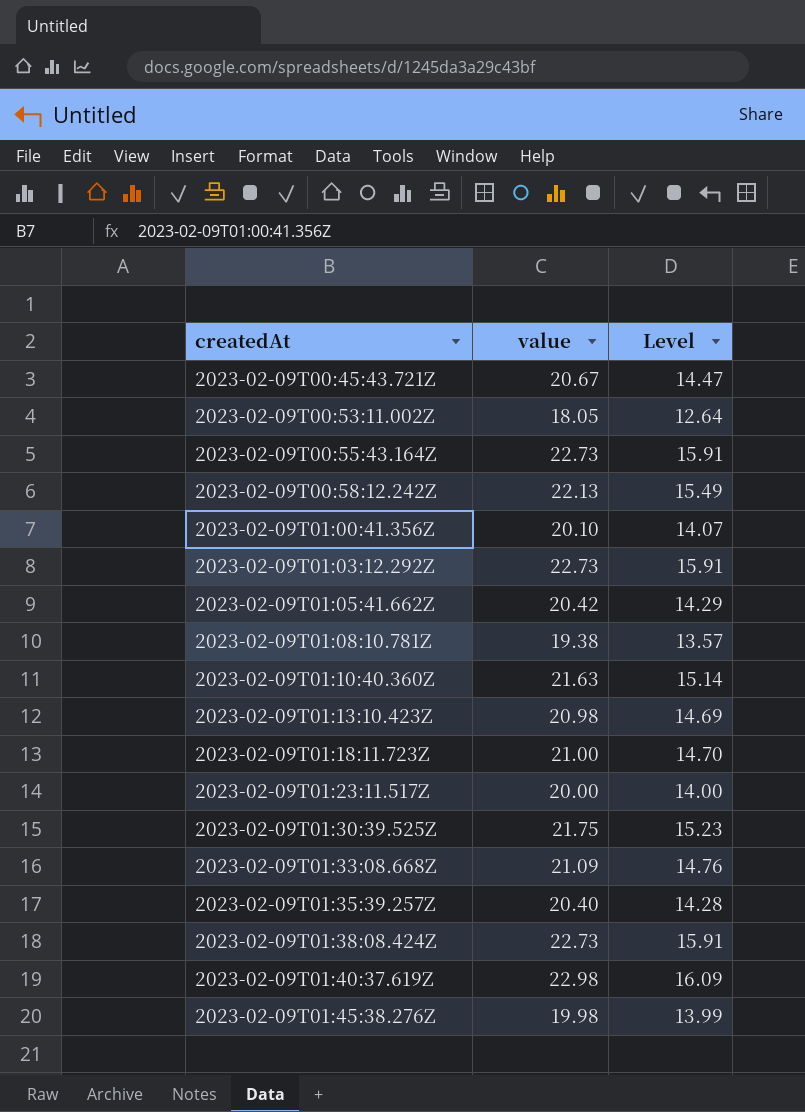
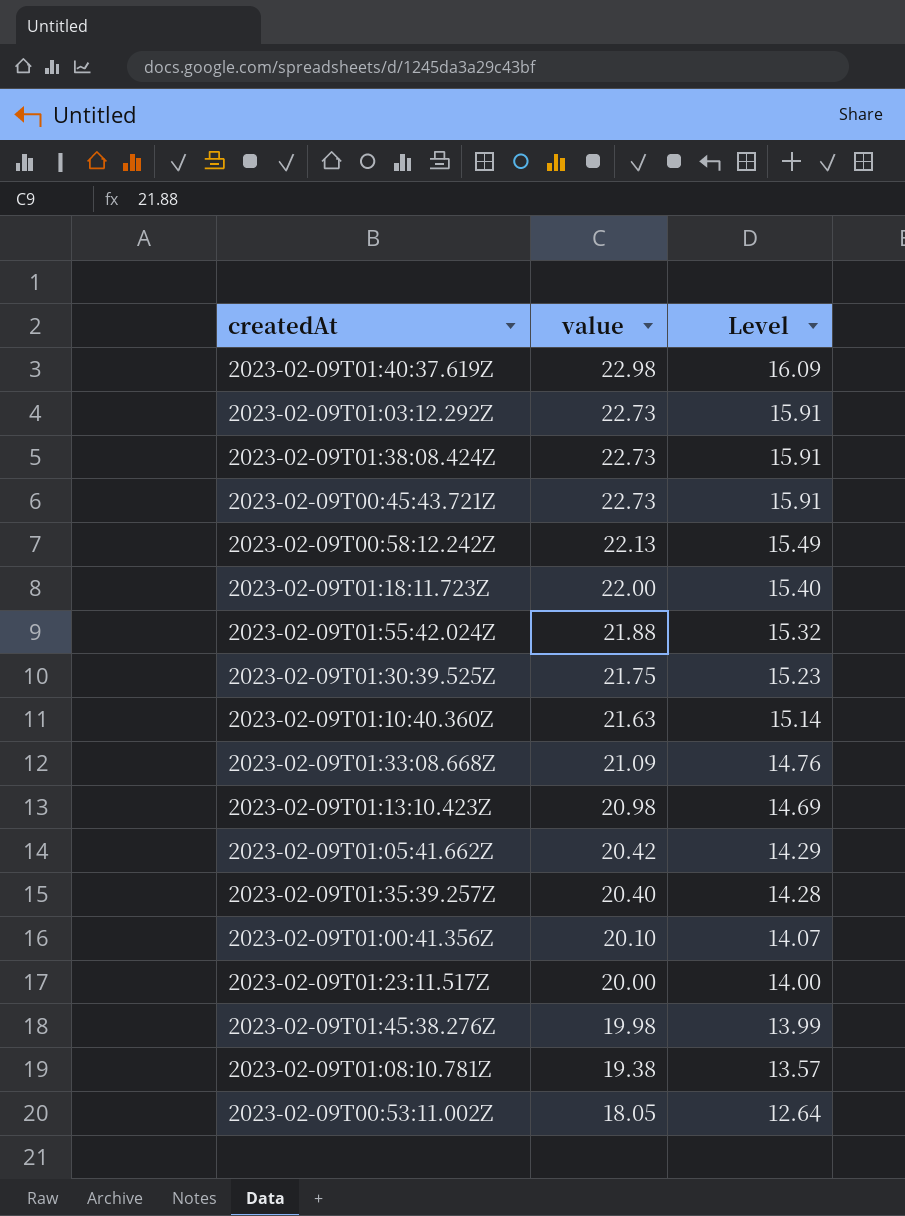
row order: createdAt ascending -> value descending
row 2023-02-09T00:55:43.164Z: 22.73 | 15.91 -> none
2023-02-09T00:45:43.721Z | value: 20.67 -> 22.73
2023-02-09T00:45:43.721Z | Level: 14.47 -> 15.91
2023-02-09T01:18:11.723Z | value: 21.00 -> 22.00
2023-02-09T01:18:11.723Z | Level: 14.70 -> 15.40
row 2023-02-09T01:55:42.024Z: none -> 21.88 | 15.32

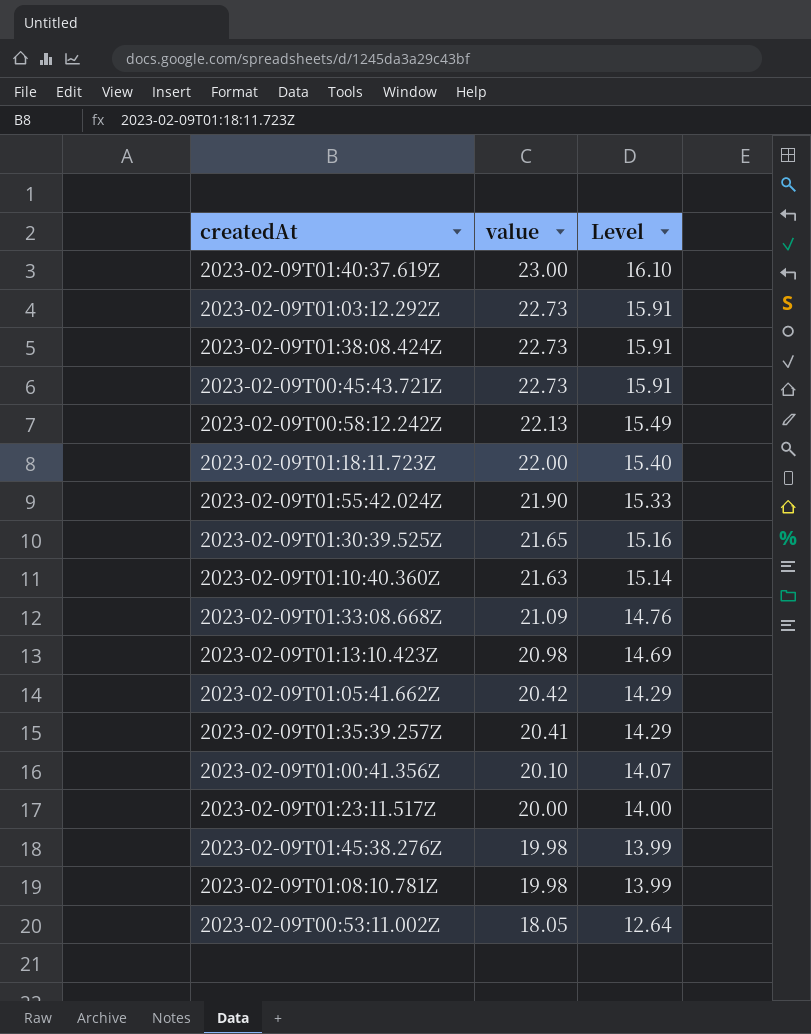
2023-02-09T01:40:37.619Z | value: 22.98 -> 23.00
2023-02-09T01:40:37.619Z | Level: 16.09 -> 16.10
2023-02-09T01:55:42.024Z | value: 21.88 -> 21.90
2023-02-09T01:55:42.024Z | Level: 15.32 -> 15.33
2023-02-09T01:30:39.525Z | value: 21.75 -> 21.65
2023-02-09T01:30:39.525Z | Level: 15.23 -> 15.16
2023-02-09T01:35:39.257Z | value: 20.40 -> 20.41
2023-02-09T01:35:39.257Z | Level: 14.28 -> 14.29
2023-02-09T01:08:10.781Z | value: 19.38 -> 19.98
2023-02-09T01:08:10.781Z | Level: 13.57 -> 13.99

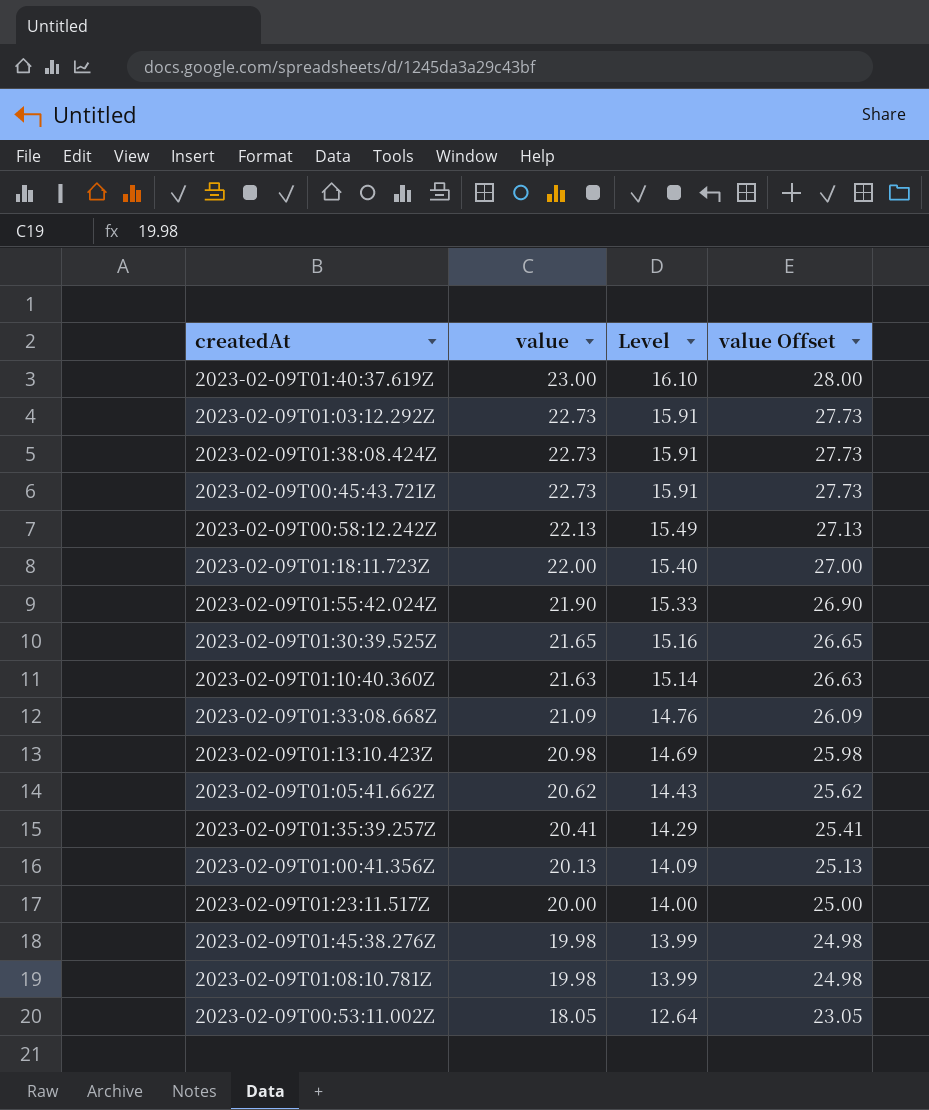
column value Offset | formula: none -> [value] + 5
2023-02-09T01:05:41.662Z | value: 20.42 -> 20.62
2023-02-09T01:05:41.662Z | Level: 14.29 -> 14.43
2023-02-09T01:00:41.356Z | value: 20.10 -> 20.13
2023-02-09T01:00:41.356Z | Level: 14.07 -> 14.09

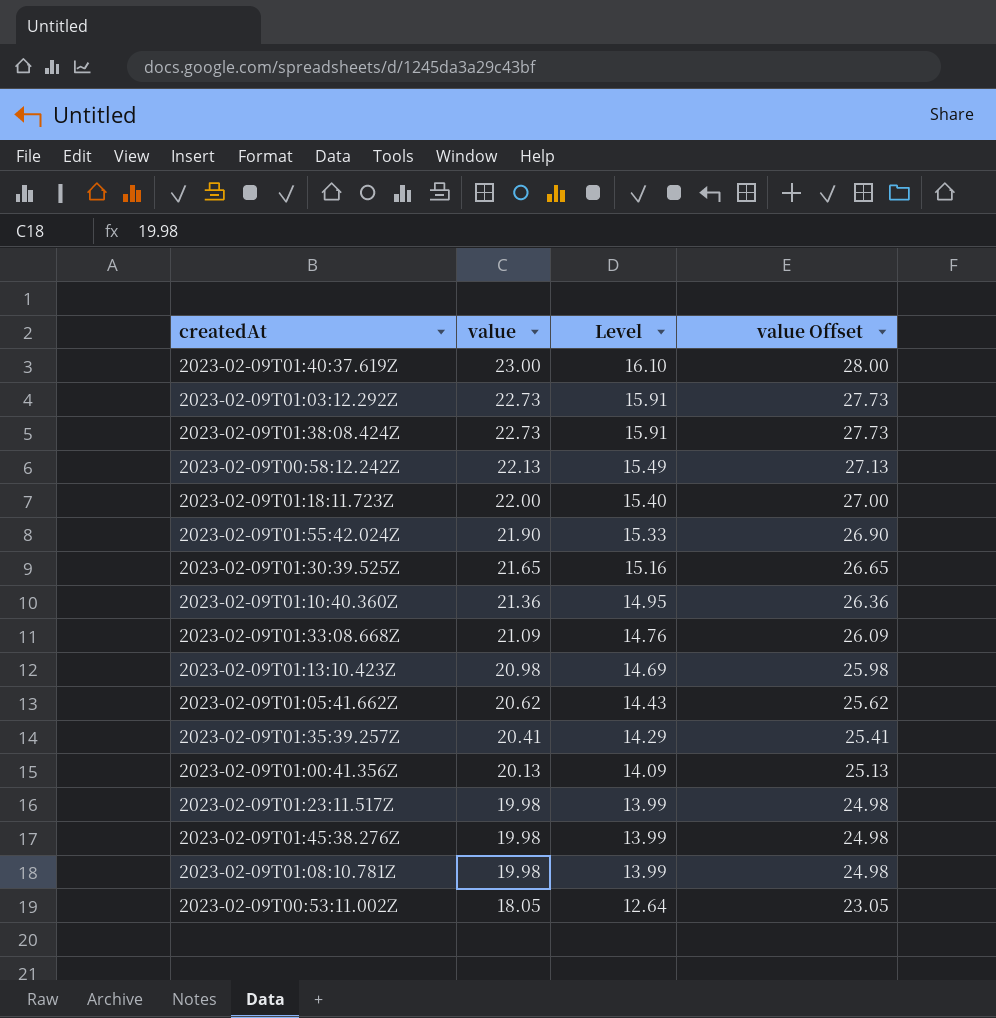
row 2023-02-09T00:45:43.721Z: 22.73 | 15.91 | 27.73 -> none
2023-02-09T01:10:40.360Z | value: 21.63 -> 21.36
2023-02-09T01:10:40.360Z | Level: 15.14 -> 14.95
2023-02-09T01:10:40.360Z | value Offset: 26.63 -> 26.36
2023-02-09T01:23:11.517Z | value: 20.00 -> 19.98
2023-02-09T01:23:11.517Z | Level: 14.00 -> 13.99
2023-02-09T01:23:11.517Z | value Offset: 25.00 -> 24.98

